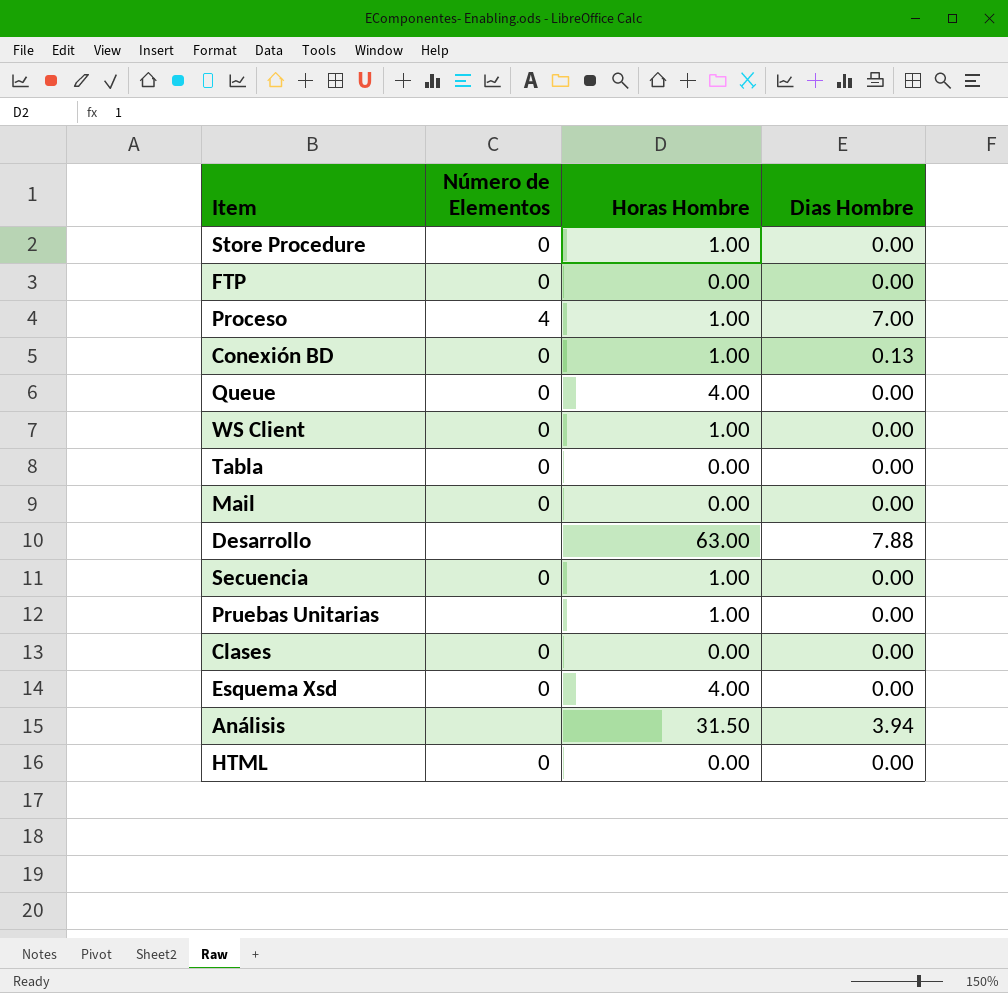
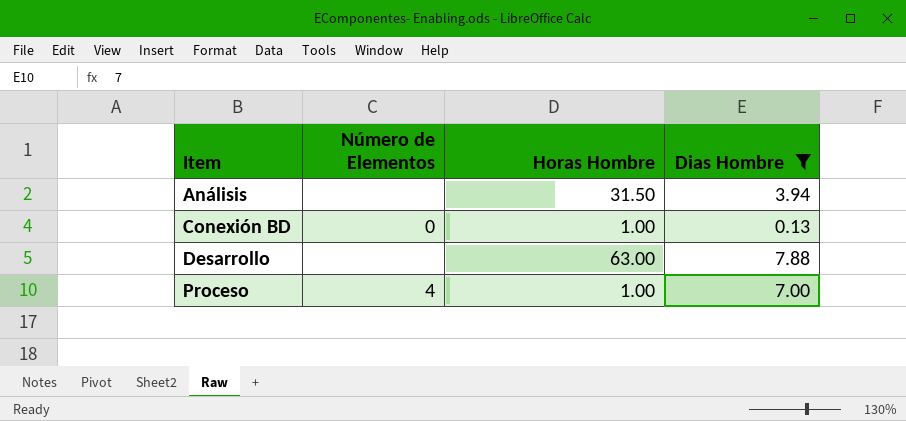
filter: none -> Dias Hombre != 0.00
row order: none -> Item ascending

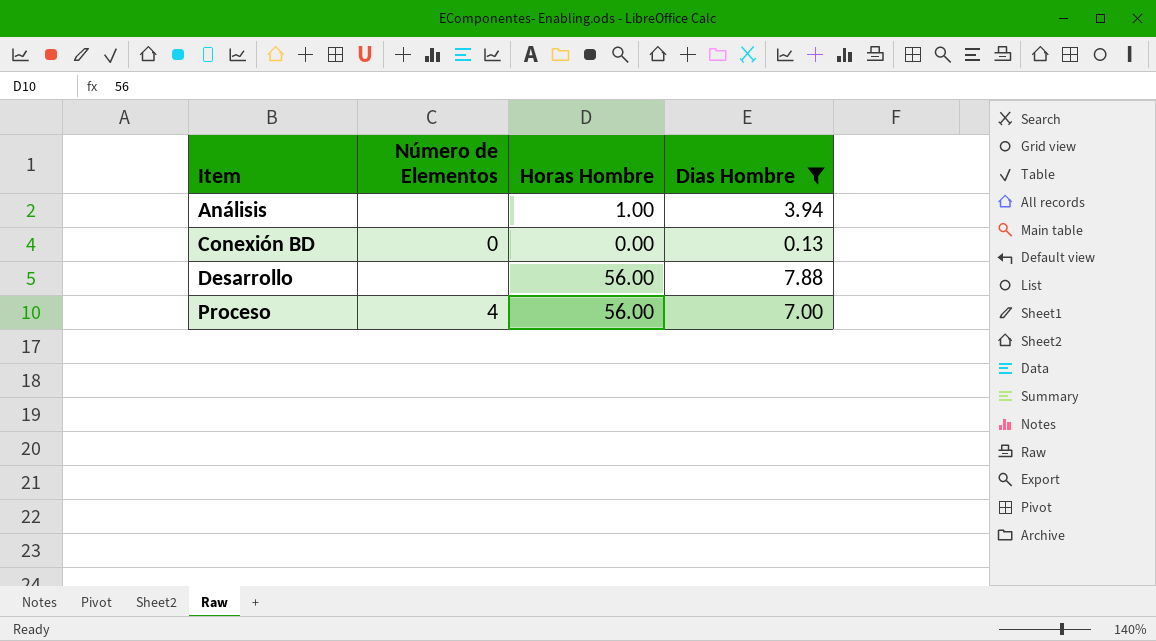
Análisis | Horas Hombre: 31.50 -> 1.00
Conexión BD | Horas Hombre: 1.00 -> 0.00
Desarrollo | Horas Hombre: 63.00 -> 56.00
Proceso | Horas Hombre: 1.00 -> 56.00

